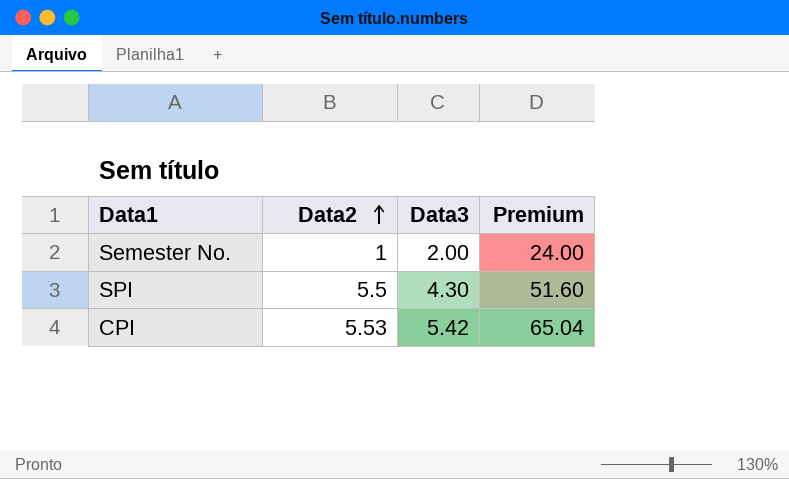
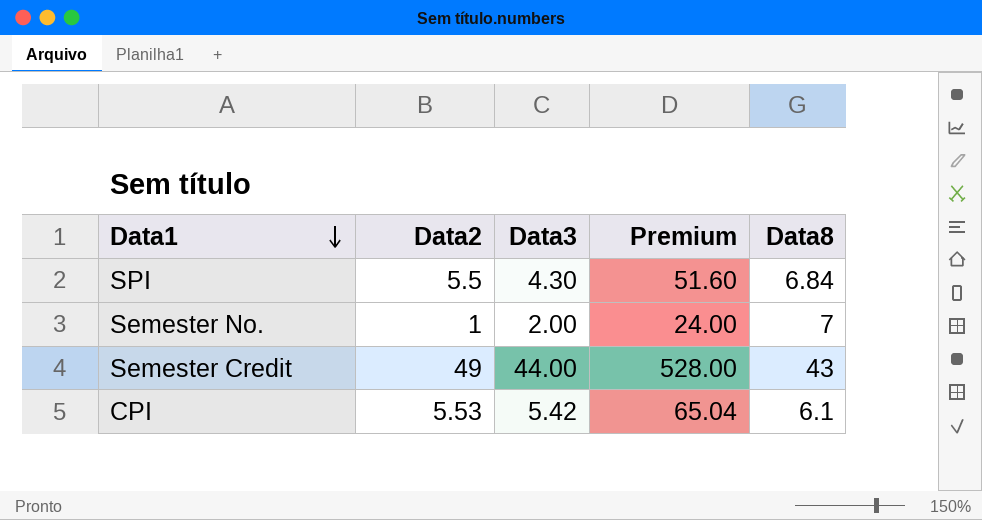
row order: Data2 ascending -> Data1 descending
column Data8 | position: none -> 5
row Semester Credit: none -> 49 | 44.00 | 528.00 | 43

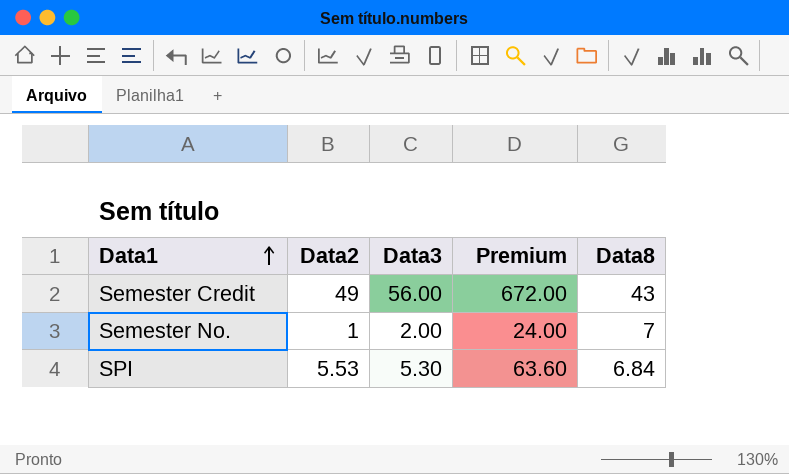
row order: Data1 descending -> Data1 ascending
row CPI: 5.53 | 5.42 | 65.04 | 6.1 -> none
Semester Credit | Data3: 44.00 -> 56.00
Semester Credit | Premium: 528.00 -> 672.00
SPI | Data2: 5.5 -> 5.53
SPI | Data3: 4.30 -> 5.30
SPI | Premium: 51.60 -> 63.60

